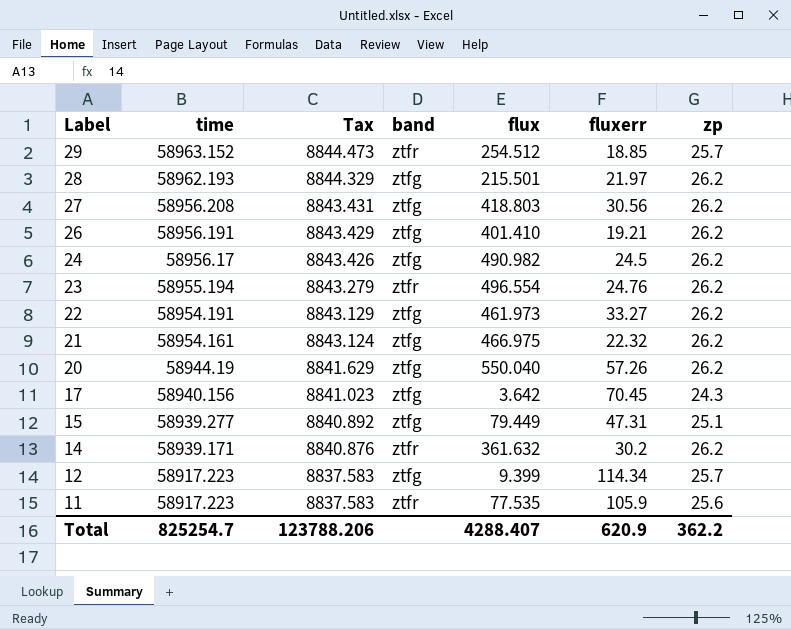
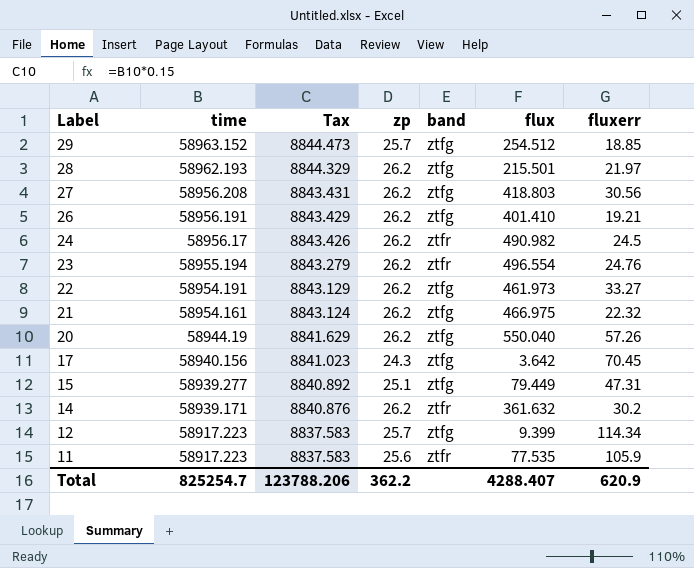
column zp | position: 7 -> 4
29 | band: ztfr -> ztfg
24 | band: ztfg -> ztfr

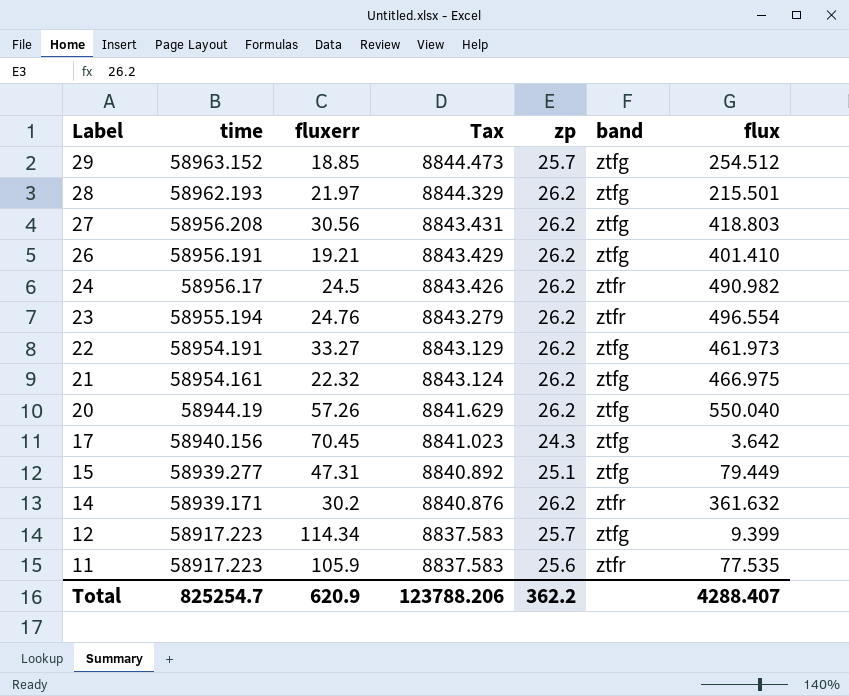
column fluxerr | position: 7 -> 3

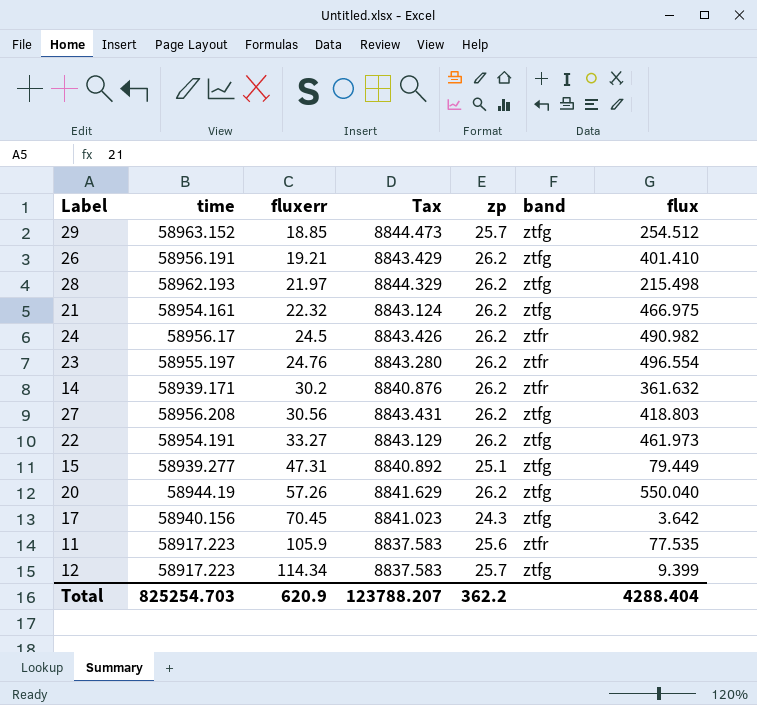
row order: Label descending -> fluxerr ascending
28 | flux: 215.501 -> 215.498
23 | time: 58955.194 -> 58955.197
23 | Tax: 8843.279 -> 8843.280
Total | time: 825254.7 -> 825254.703
Total | Tax: 123788.206 -> 123788.207
Total | flux: 4288.407 -> 4288.404

